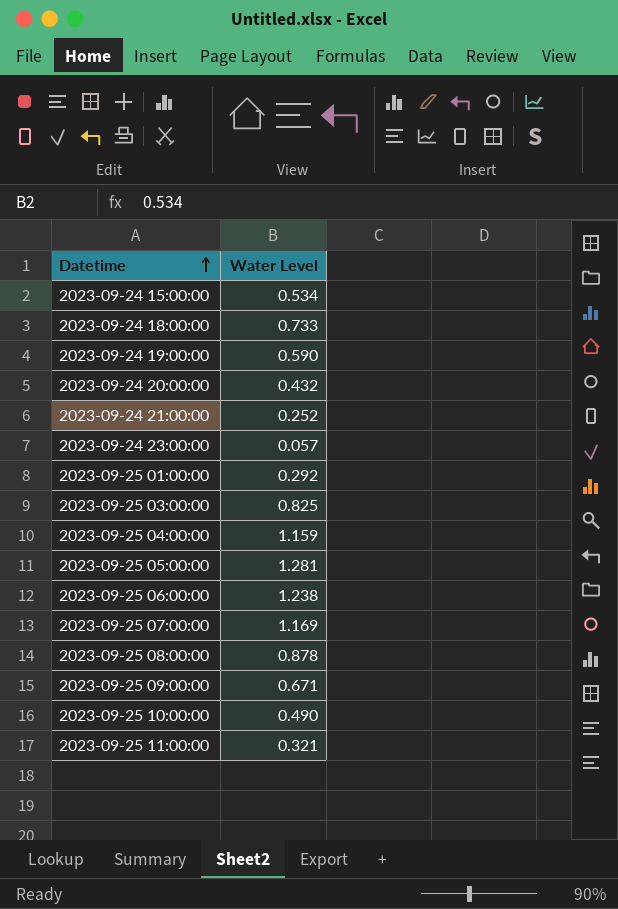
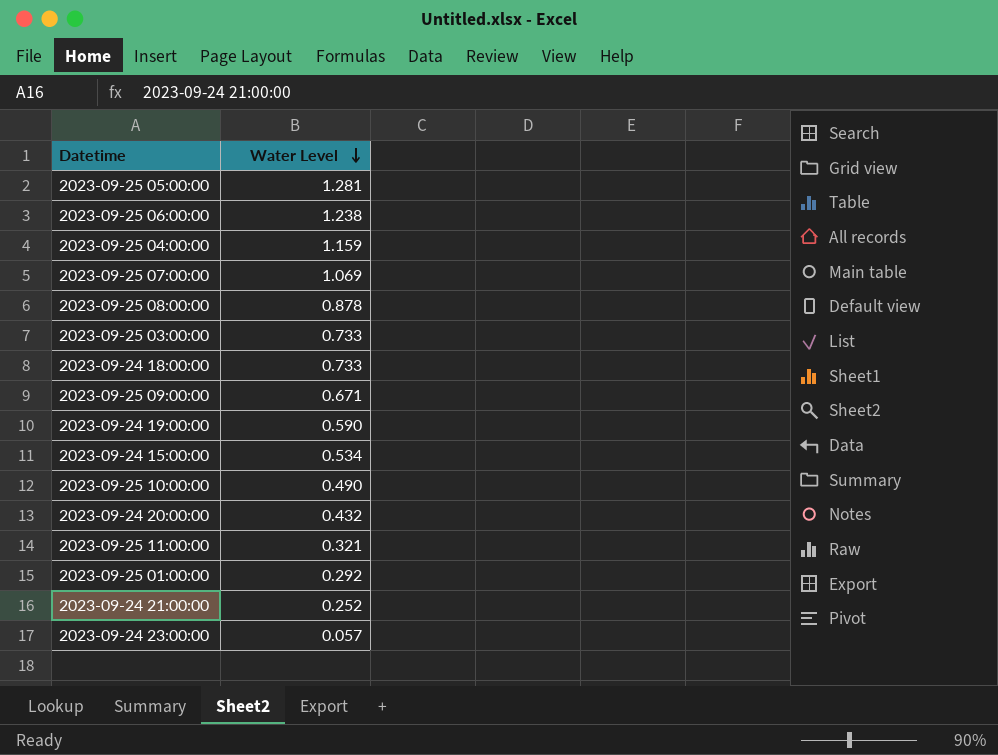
row order: Datetime ascending -> Water Level descending
2023-09-25 07:00:00 | Water Level: 1.169 -> 1.069
2023-09-25 03:00:00 | Water Level: 0.825 -> 0.733

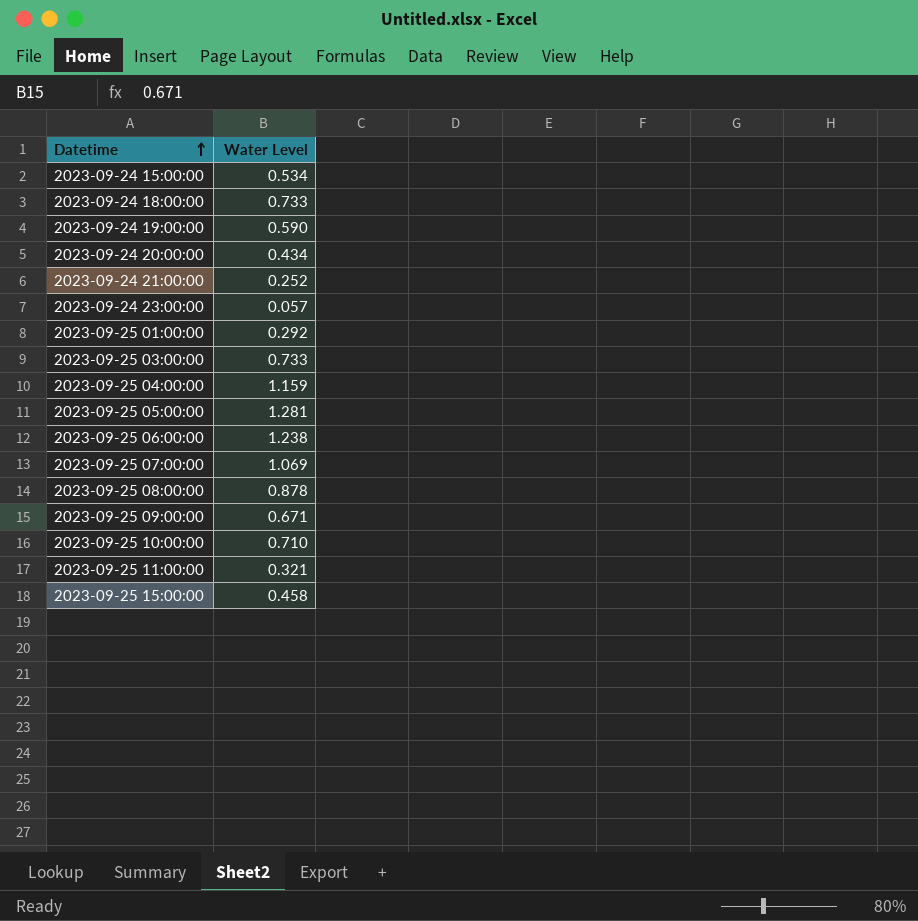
row order: Water Level descending -> Datetime ascending
2023-09-24 20:00:00 | Water Level: 0.432 -> 0.434
2023-09-25 10:00:00 | Water Level: 0.490 -> 0.710
row 2023-09-25 15:00:00: none -> 0.458

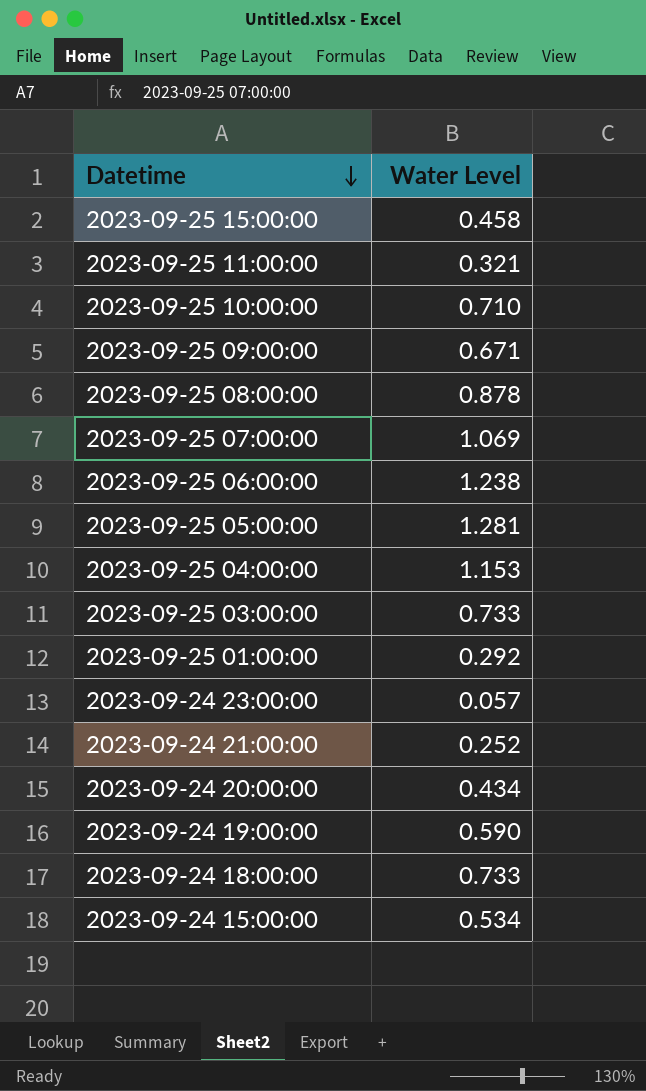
row order: Datetime ascending -> Datetime descending
2023-09-25 04:00:00 | Water Level: 1.159 -> 1.153

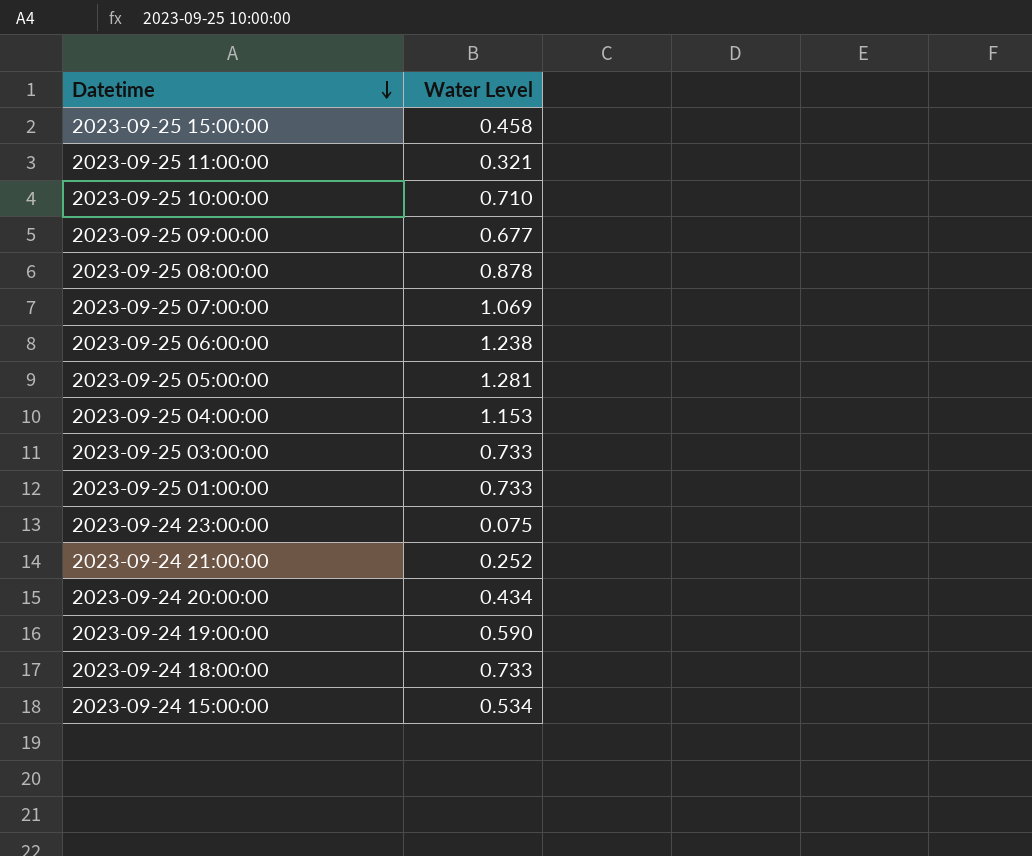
2023-09-25 09:00:00 | Water Level: 0.671 -> 0.677
2023-09-25 01:00:00 | Water Level: 0.292 -> 0.733
2023-09-24 23:00:00 | Water Level: 0.057 -> 0.075

